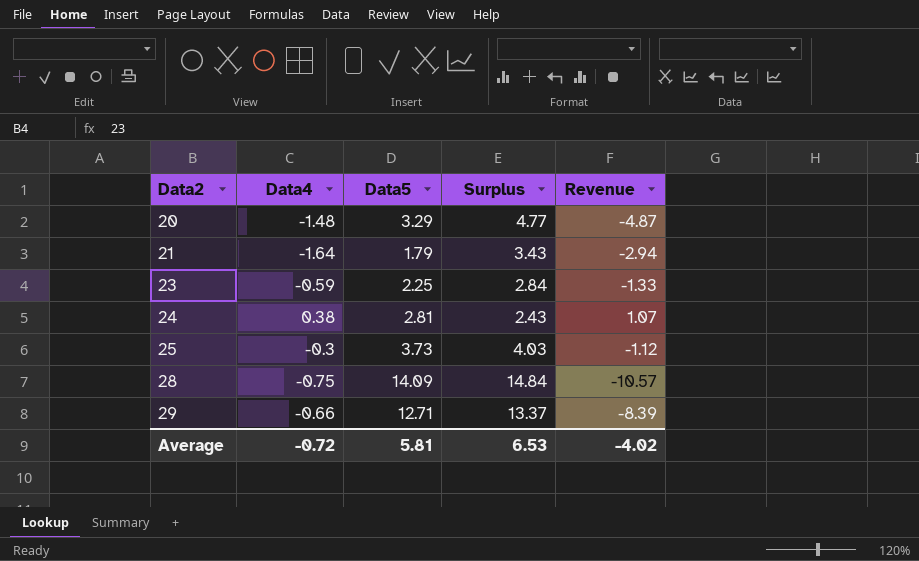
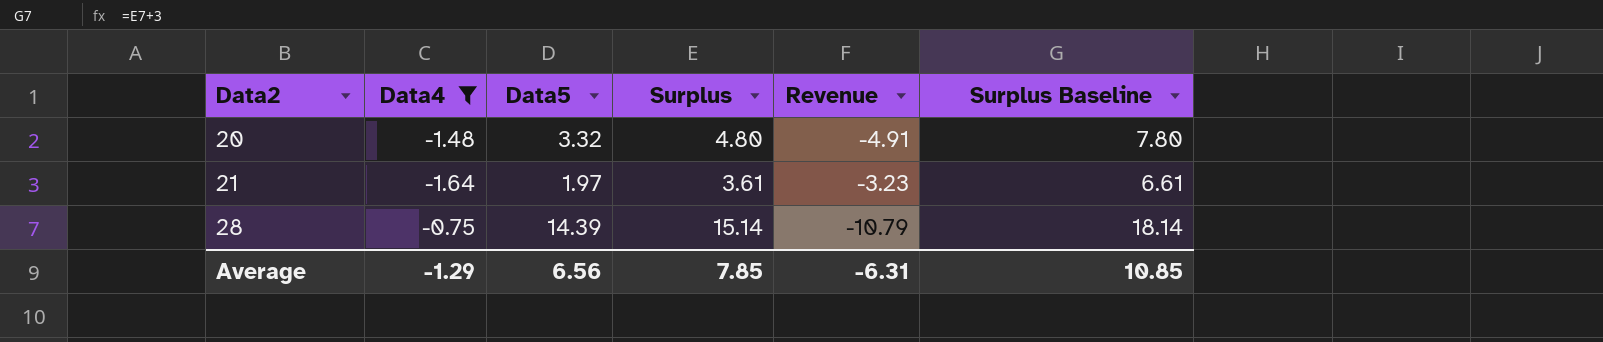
filter: none -> Data4 <= -0.75
column Surplus Baseline | formula: none -> [Surplus] + 3
20 | Data5: 3.29 -> 3.32
20 | Surplus: 4.77 -> 4.80
20 | Revenue: -4.87 -> -4.91
21 | Data5: 1.79 -> 1.97
21 | Surplus: 3.43 -> 3.61
21 | Revenue: -2.94 -> -3.23
28 | Data5: 14.09 -> 14.39
28 | Surplus: 14.84 -> 15.14
28 | Revenue: -10.57 -> -10.79
Average | Data4: -0.72 -> -1.29
Average | Data5: 5.81 -> 6.56
Average | Surplus: 6.53 -> 7.85
Average | Revenue: -4.02 -> -6.31

